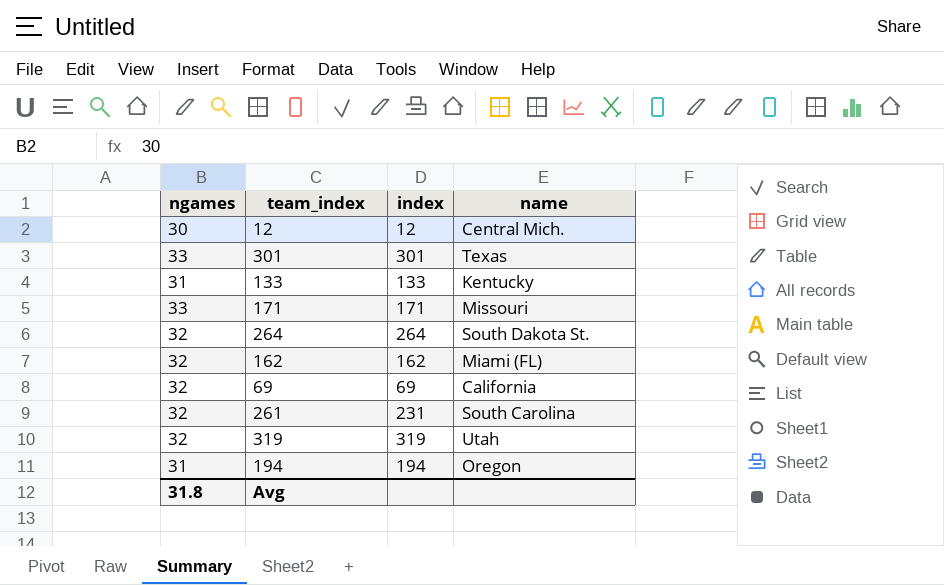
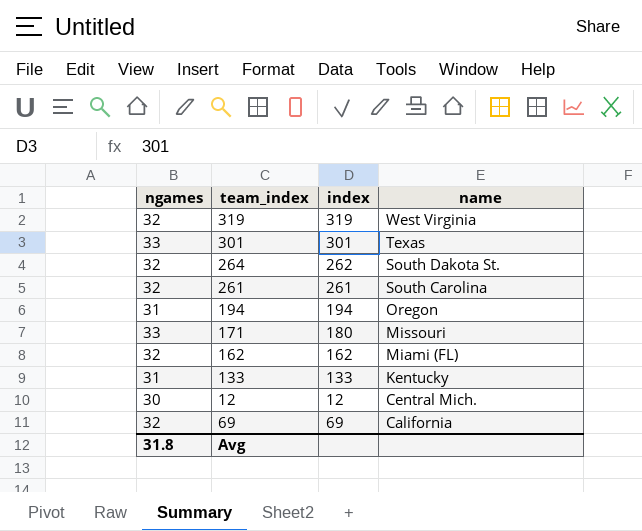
row order: none -> name descending
319 | name: Utah -> West Virginia
264 | index: 264 -> 262
261 | index: 231 -> 261
171 | index: 171 -> 180

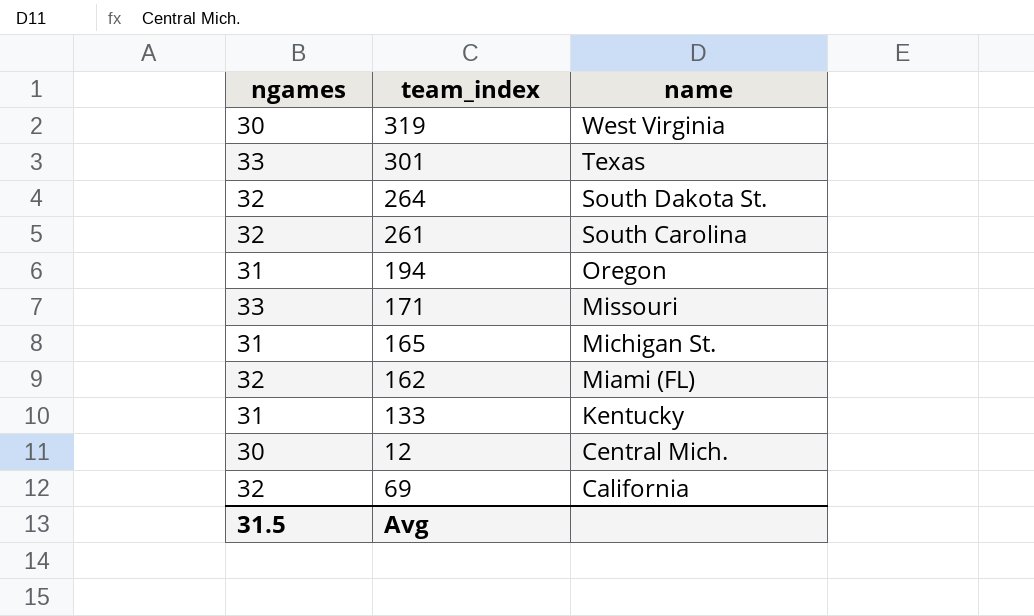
column index | position: 3 -> none
319 | ngames: 32 -> 30
row 165: none -> 31 | Michigan St.
Avg | ngames: 31.8 -> 31.5

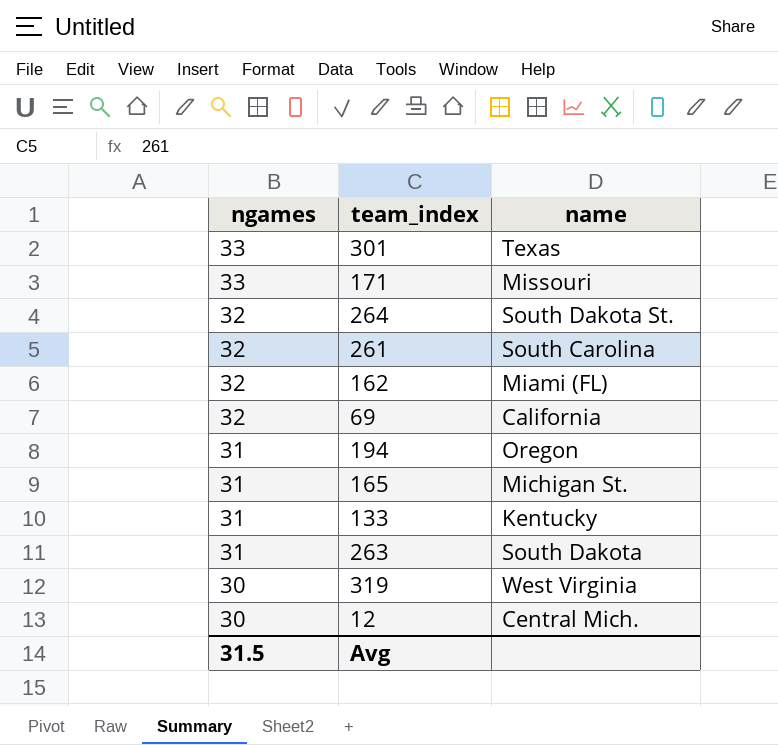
row order: name descending -> ngames descending
row 263: none -> 31 | South Dakota

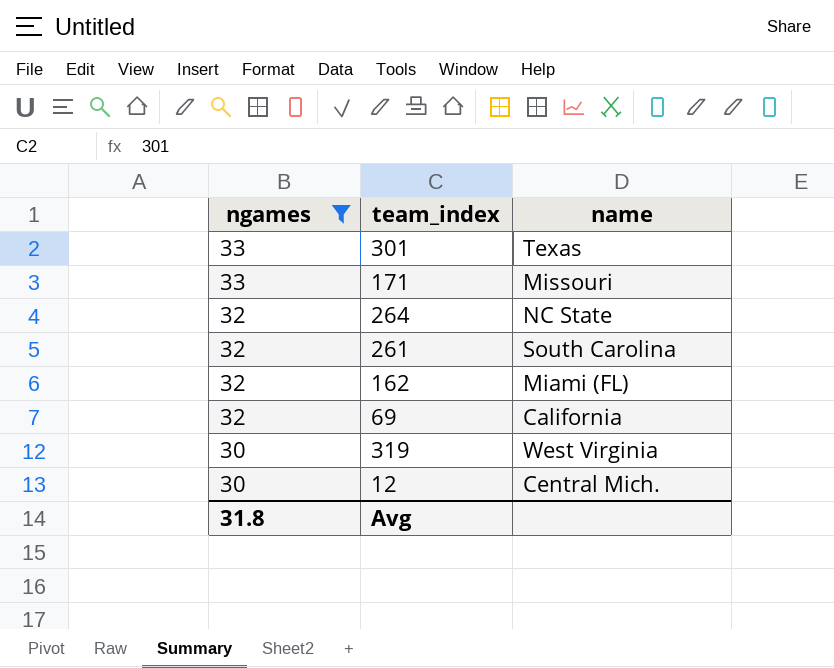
filter: none -> ngames != 31
264 | name: South Dakota St. -> NC State
Avg | ngames: 31.5 -> 31.8

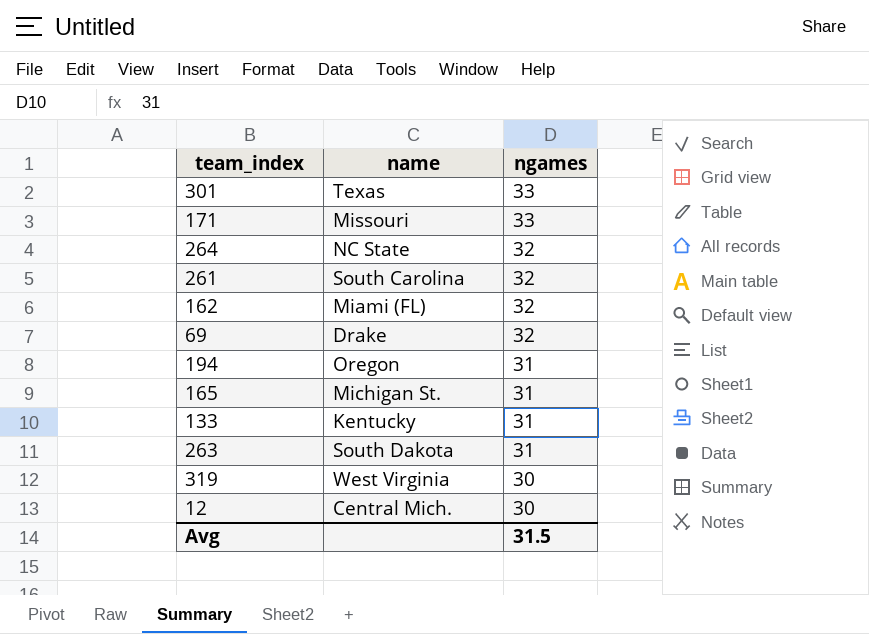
filter: ngames != 31 -> none
column ngames | position: 1 -> 3
69 | name: California -> Drake
Avg | ngames: 31.8 -> 31.5

